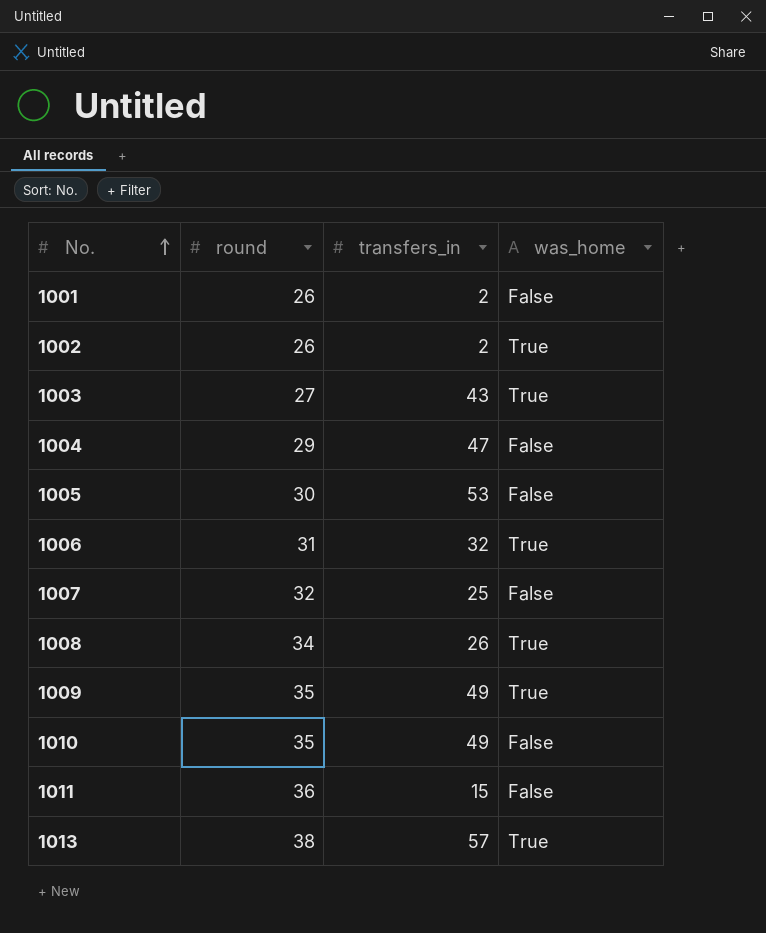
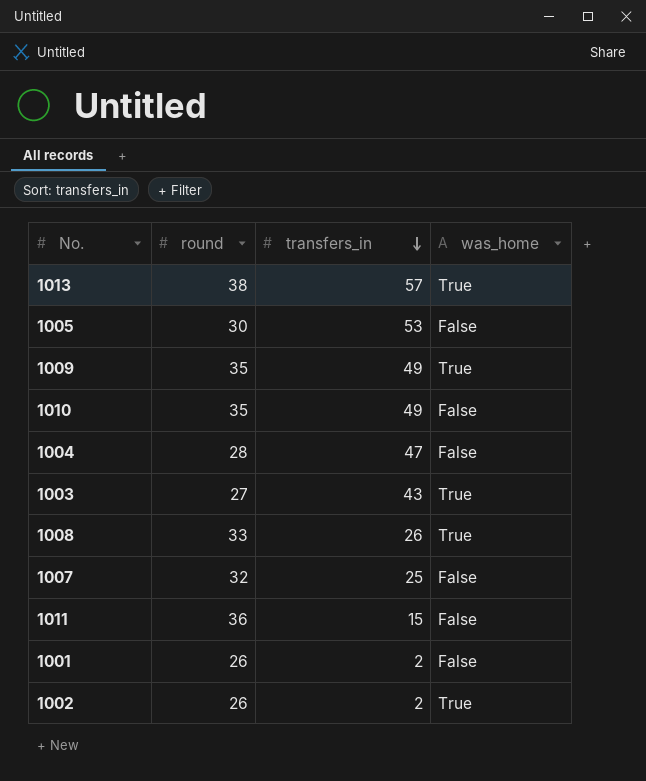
row order: No. ascending -> transfers_in descending
row 1006: 31 | 32 | True -> none
1004 | round: 29 -> 28
1008 | round: 34 -> 33

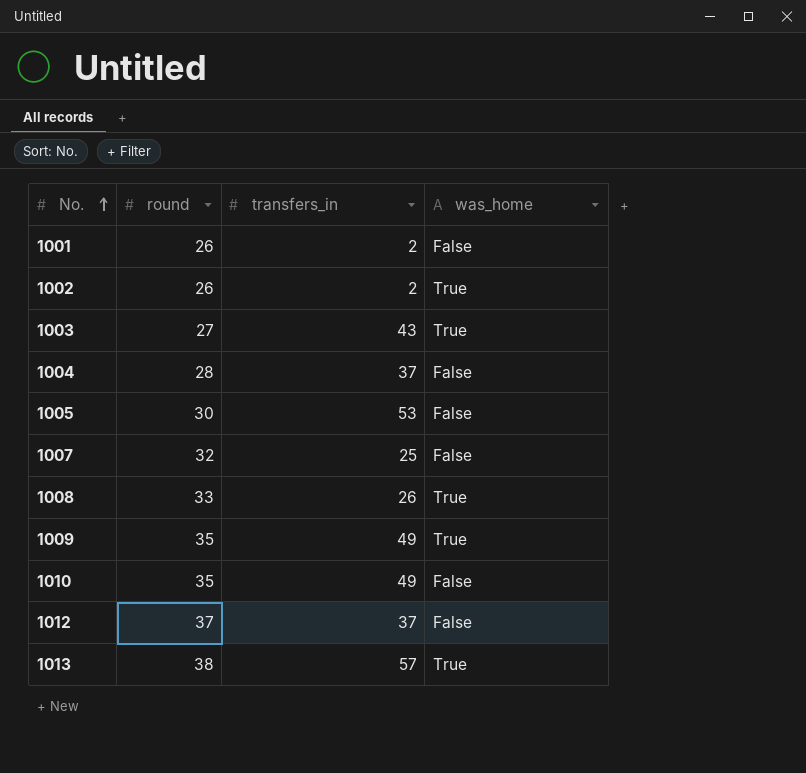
row order: transfers_in descending -> No. ascending
row 1011: 36 | 15 | False -> none
1004 | transfers_in: 47 -> 37
row 1012: none -> 37 | 37 | False

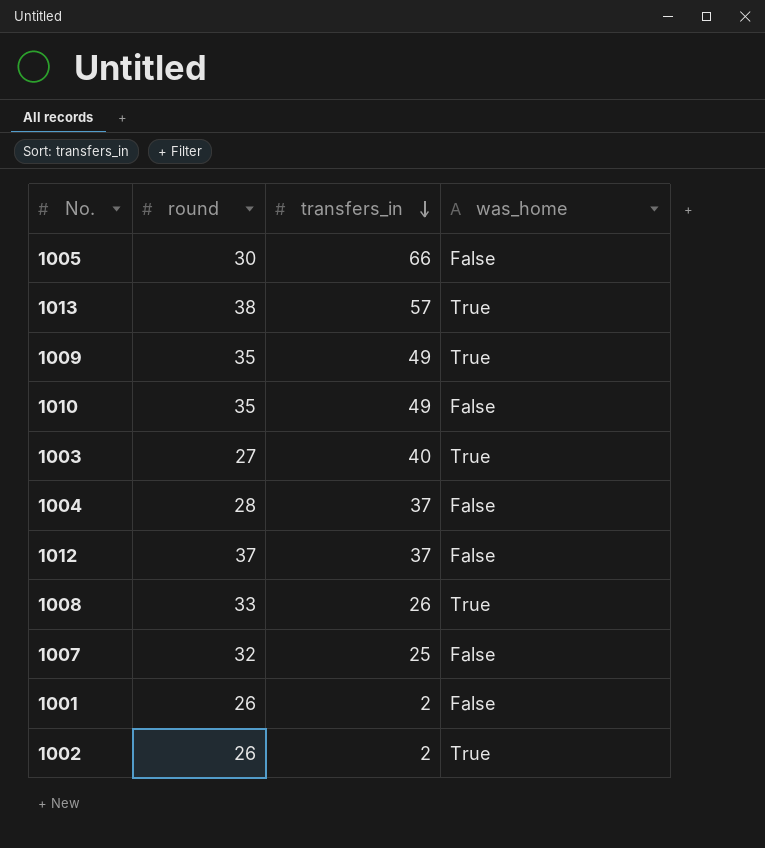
row order: No. ascending -> transfers_in descending
1005 | transfers_in: 53 -> 66
1003 | transfers_in: 43 -> 40

